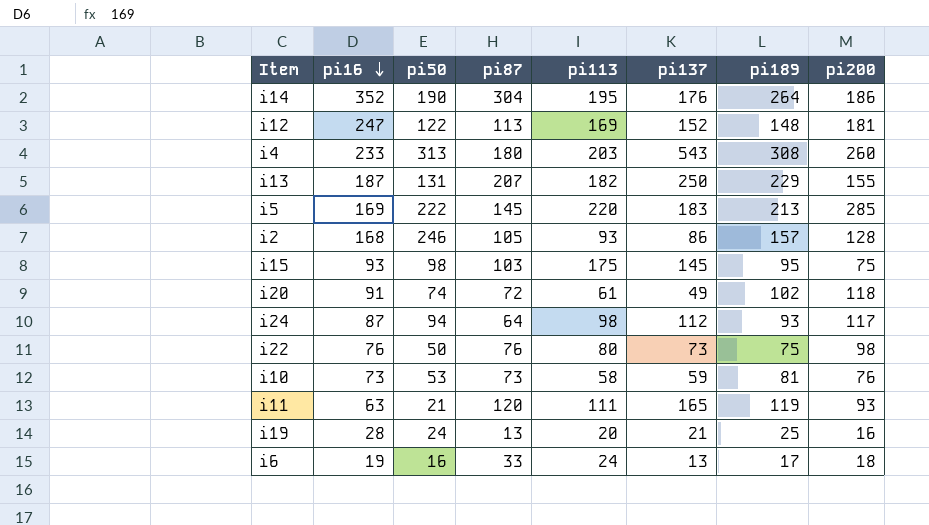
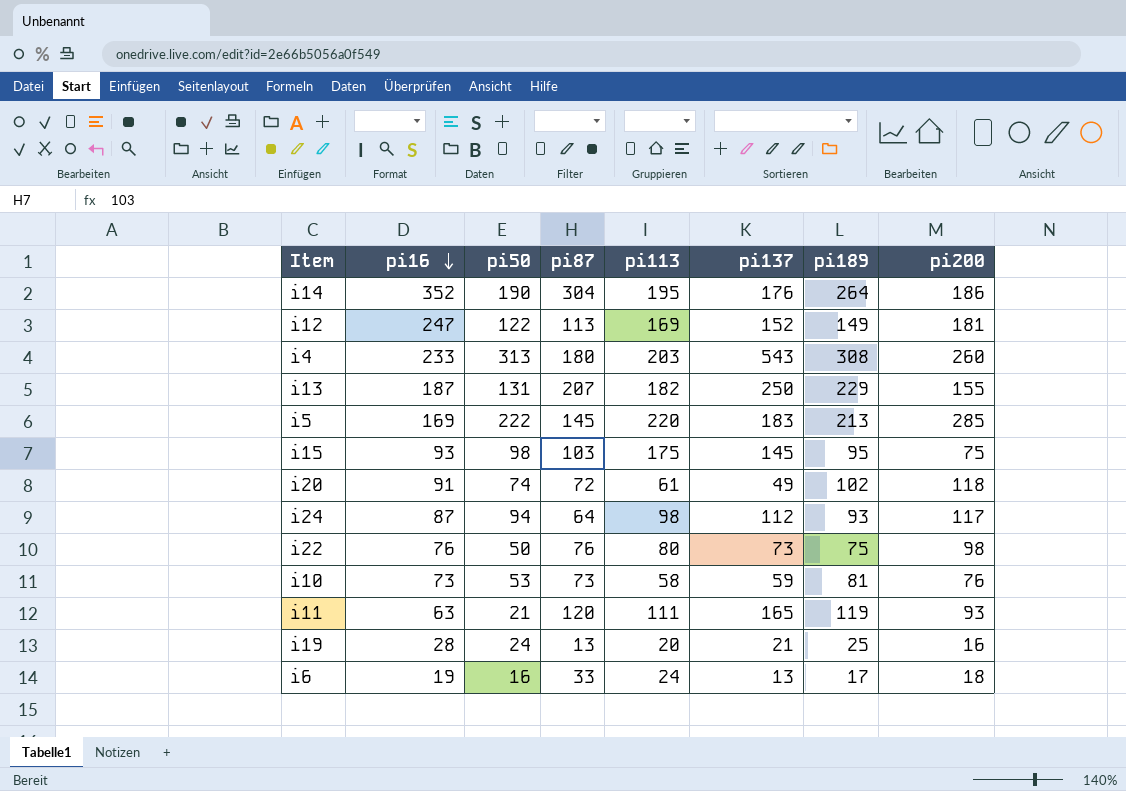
row i2: 168 | 246 | 105 | 93 | 86 | 157 | 128 -> none
i12 | pi189: 148 -> 149

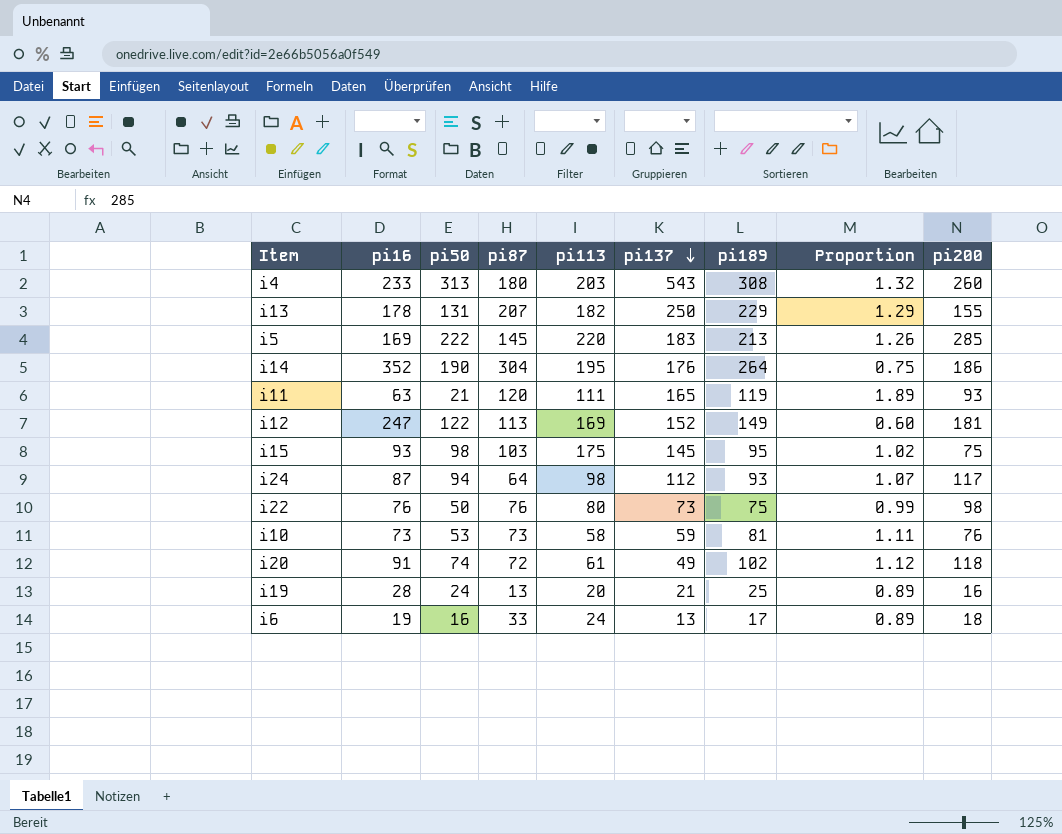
row order: pi16 descending -> pi137 descending
column Proportion | formula: none -> [pi189] / [pi16]
i13 | pi16: 187 -> 178

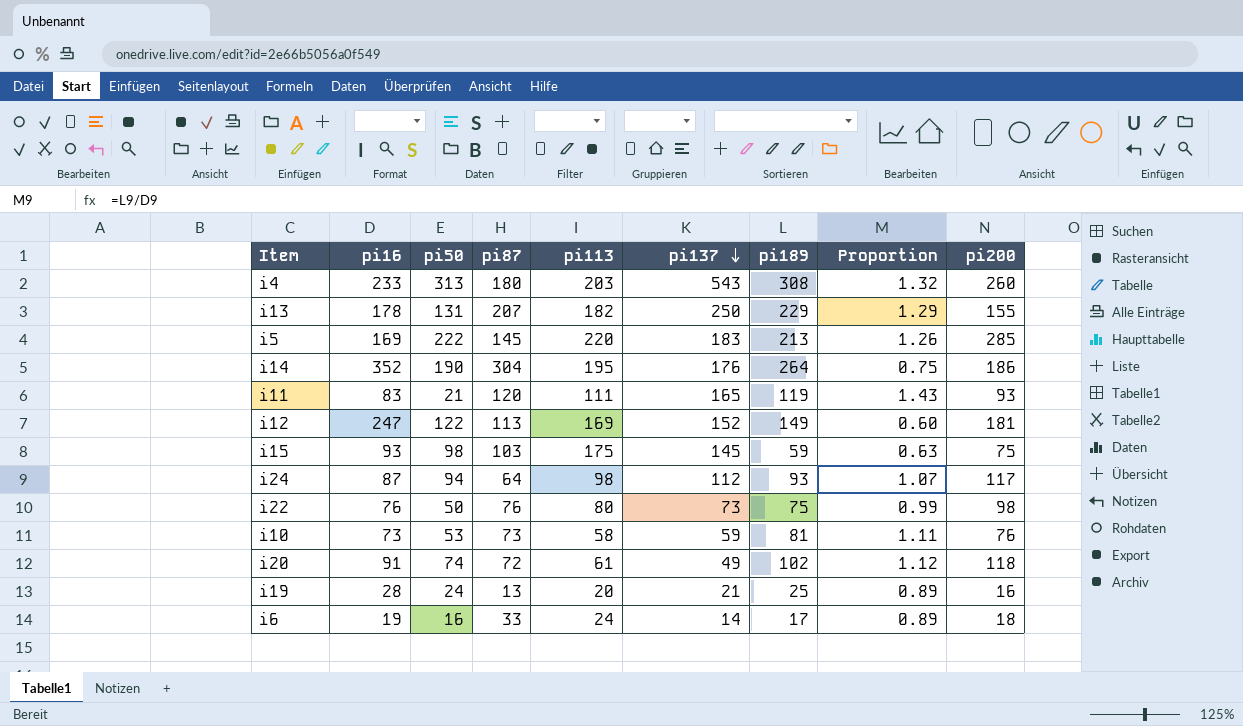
i11 | pi16: 63 -> 83
i11 | Proportion: 1.89 -> 1.43
i15 | pi189: 95 -> 59
i15 | Proportion: 1.02 -> 0.63
i6 | pi137: 13 -> 14

